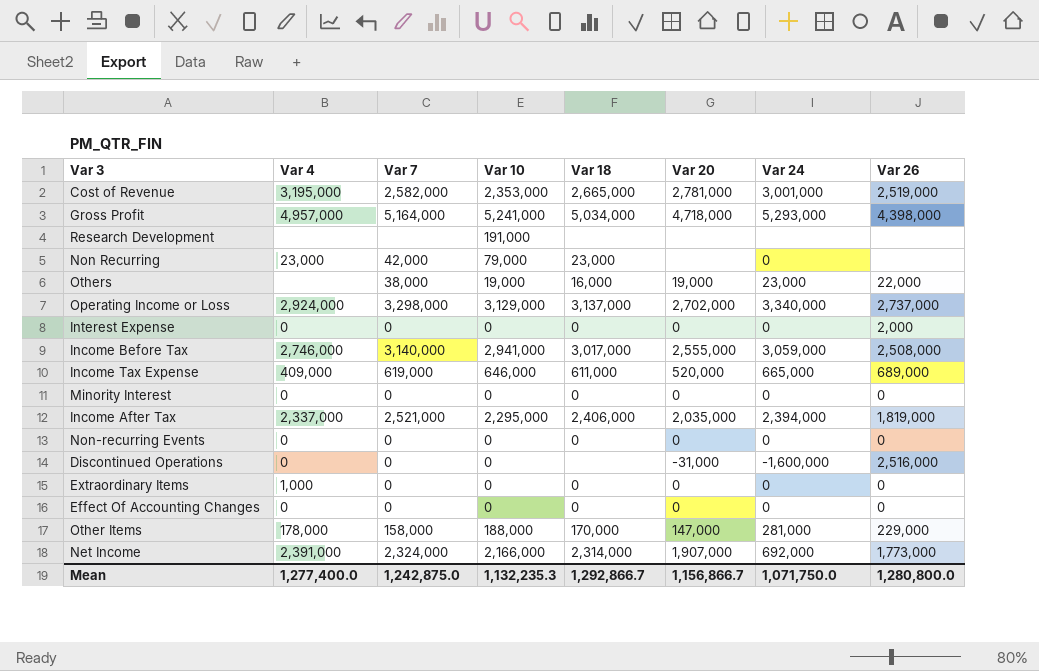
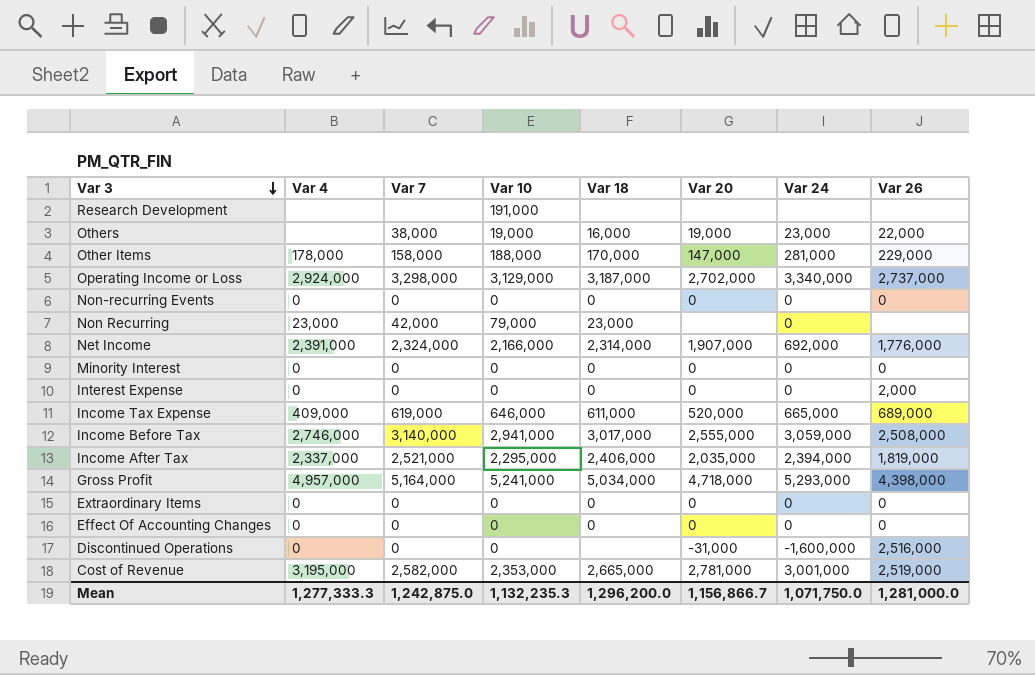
row order: none -> Var 3 descending
Operating Income or Loss | Var 18: 3,137,000 -> 3,187,000
Net Income | Var 26: 1,773,000 -> 1,776,000
Extraordinary Items | Var 4: 1,000 -> 0
Mean | Var 4: 1,277,400.0 -> 1,277,333.3
Mean | Var 18: 1,292,866.7 -> 1,296,200.0
Mean | Var 26: 1,280,800.0 -> 1,281,000.0

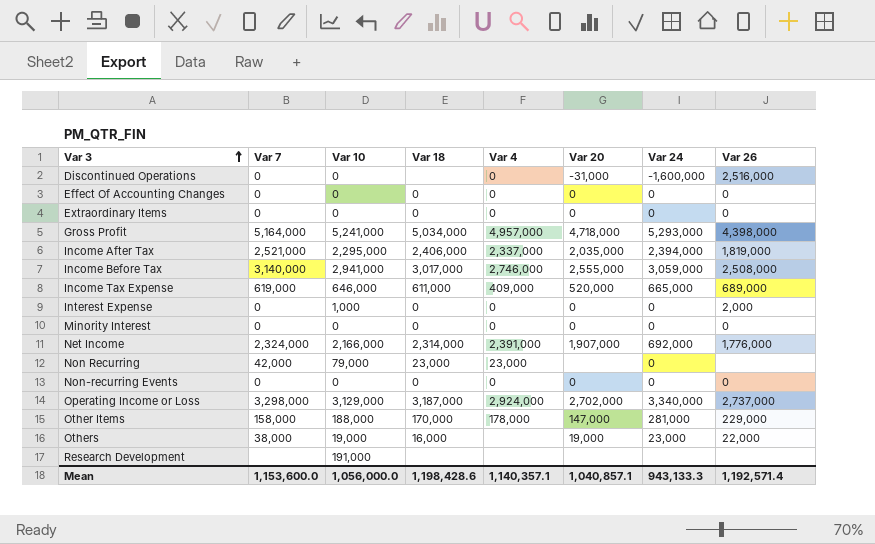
row order: Var 3 descending -> Var 3 ascending
column Var 4 | position: 2 -> 5
row Cost of Revenue: 3,195,000 | 2,582,000 | 2,353,000 | 2,665,000 | 2,781,000 | 3,001,000 | 2,519,000 -> none
Interest Expense | Var 10: 0 -> 1,000
Mean | Var 7: 1,242,875.0 -> 1,153,600.0
Mean | Var 10: 1,132,235.3 -> 1,056,000.0
Mean | Var 18: 1,296,200.0 -> 1,198,428.6
Mean | Var 4: 1,277,333.3 -> 1,140,357.1
Mean | Var 20: 1,156,866.7 -> 1,040,857.1
Mean | Var 24: 1,071,750.0 -> 943,133.3
Mean | Var 26: 1,281,000.0 -> 1,192,571.4

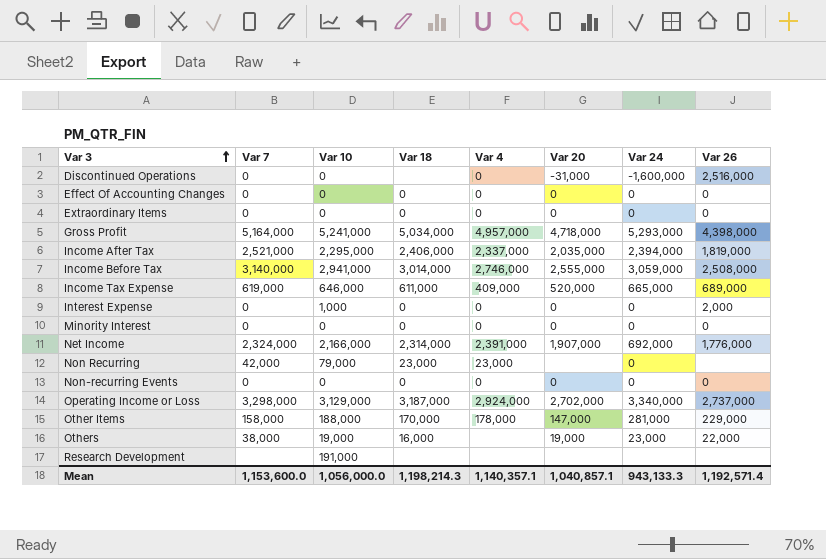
Income Before Tax | Var 18: 3,017,000 -> 3,014,000
Mean | Var 18: 1,198,428.6 -> 1,198,214.3

